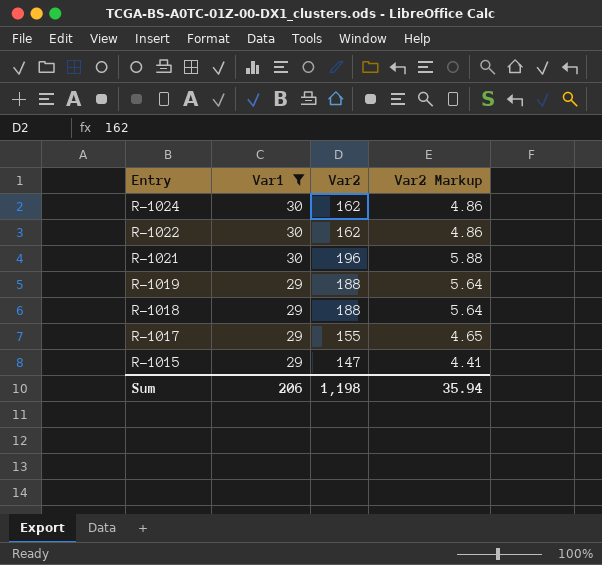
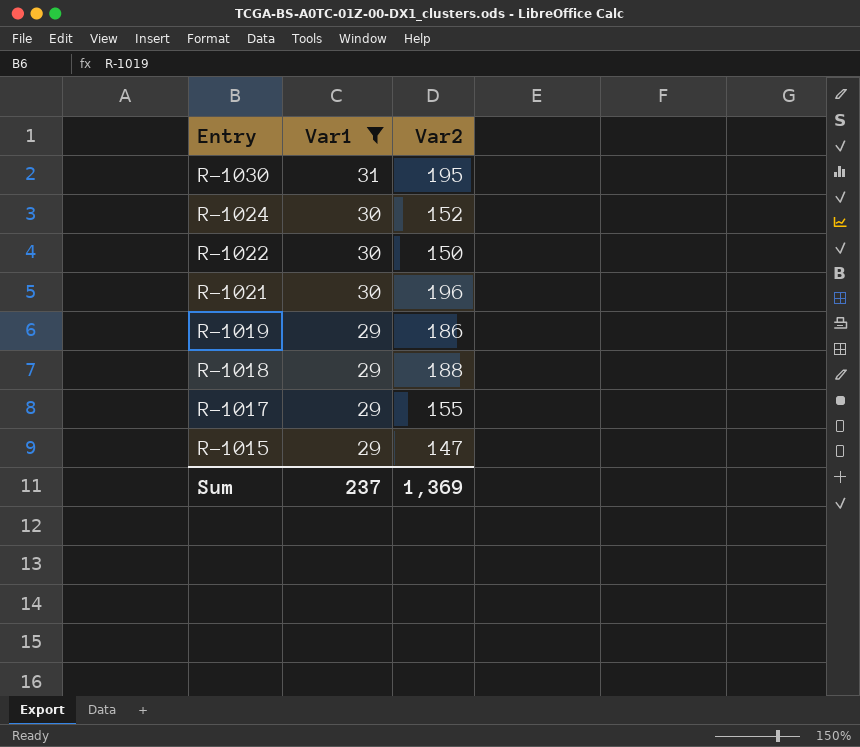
column Var2 Markup | formula: [Var2] * 0.03 -> none
row R-1030: none -> 31 | 195
R-1024 | Var2: 162 -> 152
R-1022 | Var2: 162 -> 150
R-1019 | Var2: 188 -> 186
Sum | Var1: 206 -> 237
Sum | Var2: 1,198 -> 1,369

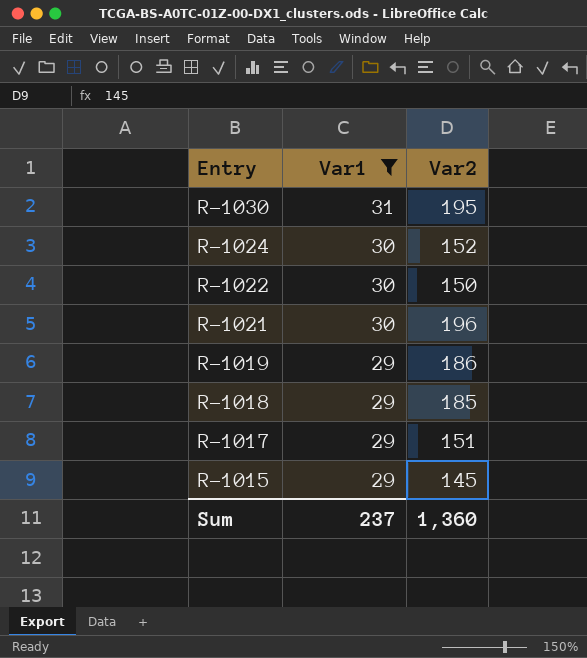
R-1018 | Var2: 188 -> 185
R-1017 | Var2: 155 -> 151
R-1015 | Var2: 147 -> 145
Sum | Var2: 1,369 -> 1,360

